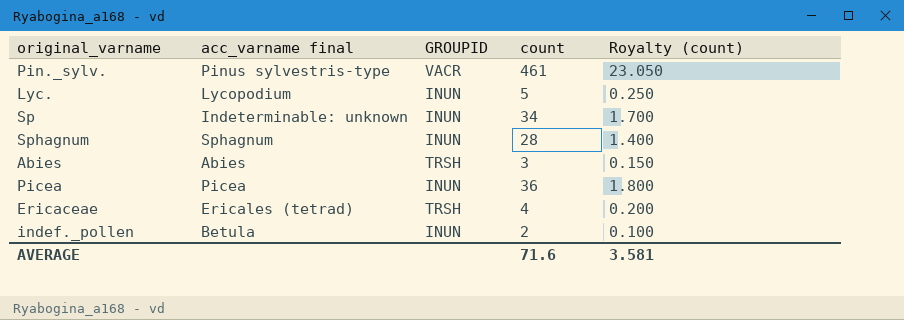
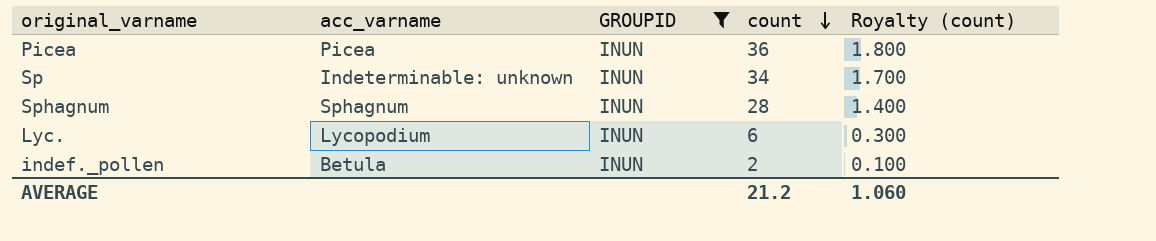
filter: none -> GROUPID = INUN
row order: none -> count descending
column name: acc_varname final -> acc_varname
Lyc. | count: 5 -> 6
Lyc. | Royalty (count): 0.250 -> 0.300
AVERAGE | count: 71.6 -> 21.2
AVERAGE | Royalty (count): 3.581 -> 1.060

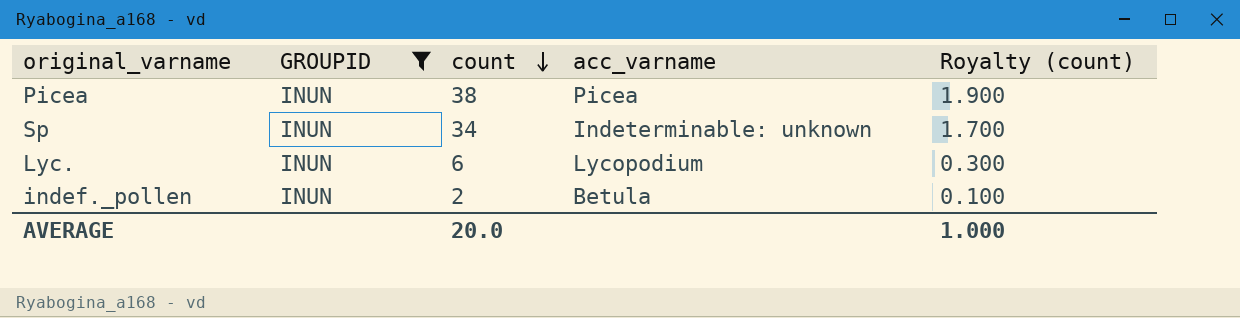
column acc_varname | position: 2 -> 4
row Sphagnum: Sphagnum | INUN | 28 | 1.400 -> none
Picea | count: 36 -> 38
Picea | Royalty (count): 1.800 -> 1.900
AVERAGE | count: 21.2 -> 20.0
AVERAGE | Royalty (count): 1.060 -> 1.000

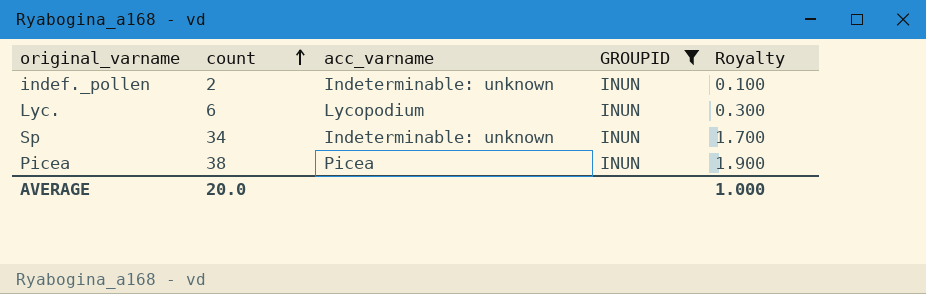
row order: count descending -> count ascending
column GROUPID | position: 2 -> 4
column name: Royalty (count) -> Royalty
indef._pollen | acc_varname: Betula -> Indeterminable: unknown

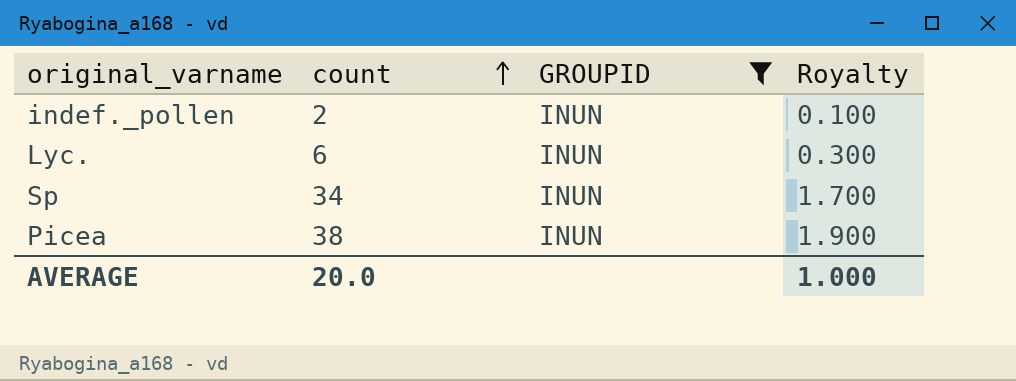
column acc_varname | position: 3 -> none

